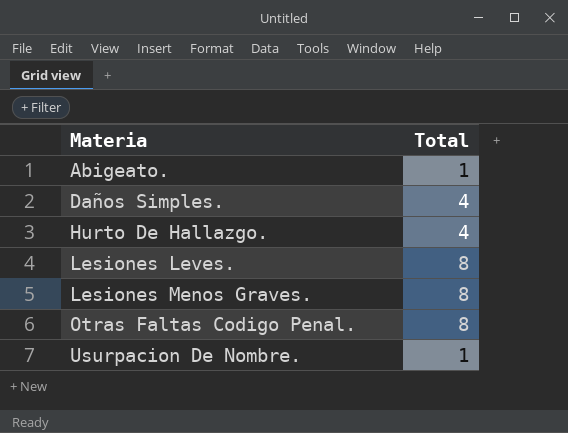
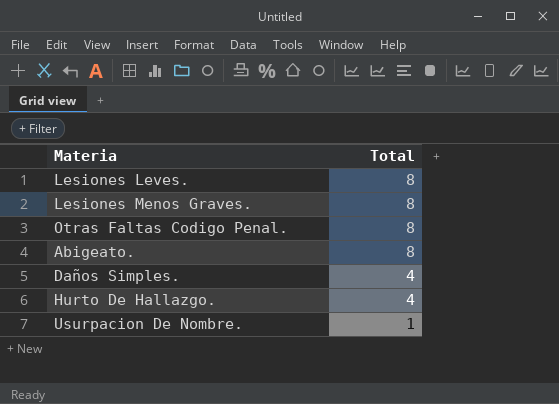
row order: Materia ascending -> Total descending
Abigeato. | Total: 1 -> 8

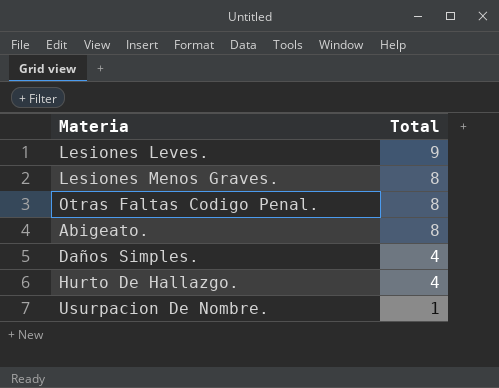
Lesiones Leves. | Total: 8 -> 9

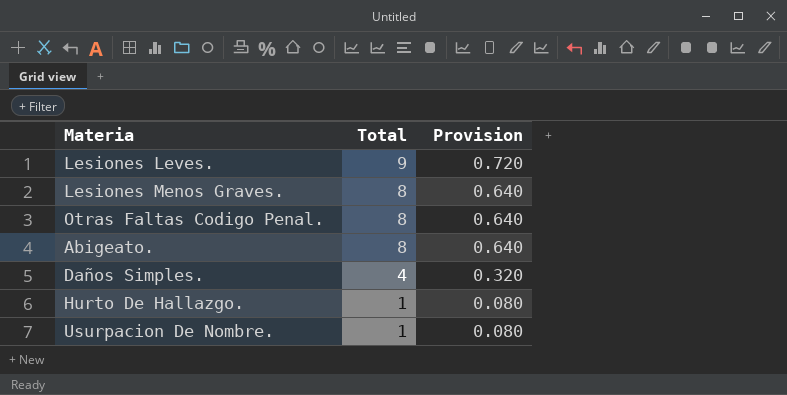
column Provision | formula: none -> [Total] * 0.08
Hurto De Hallazgo. | Total: 4 -> 1

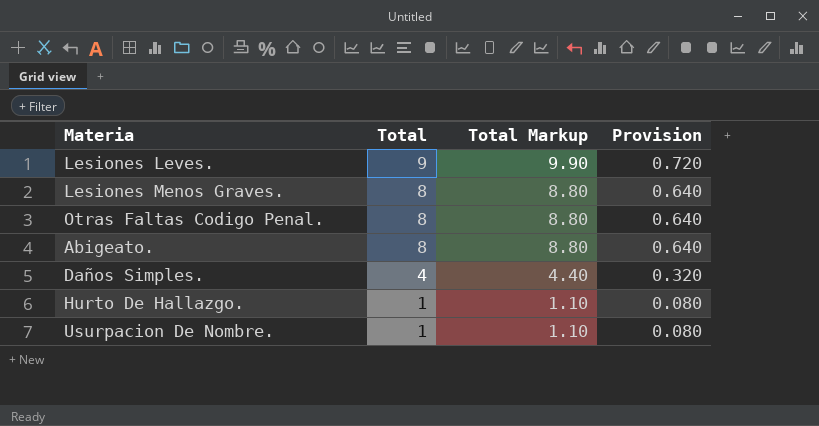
column Total Markup | formula: none -> [Total] * 1.1

